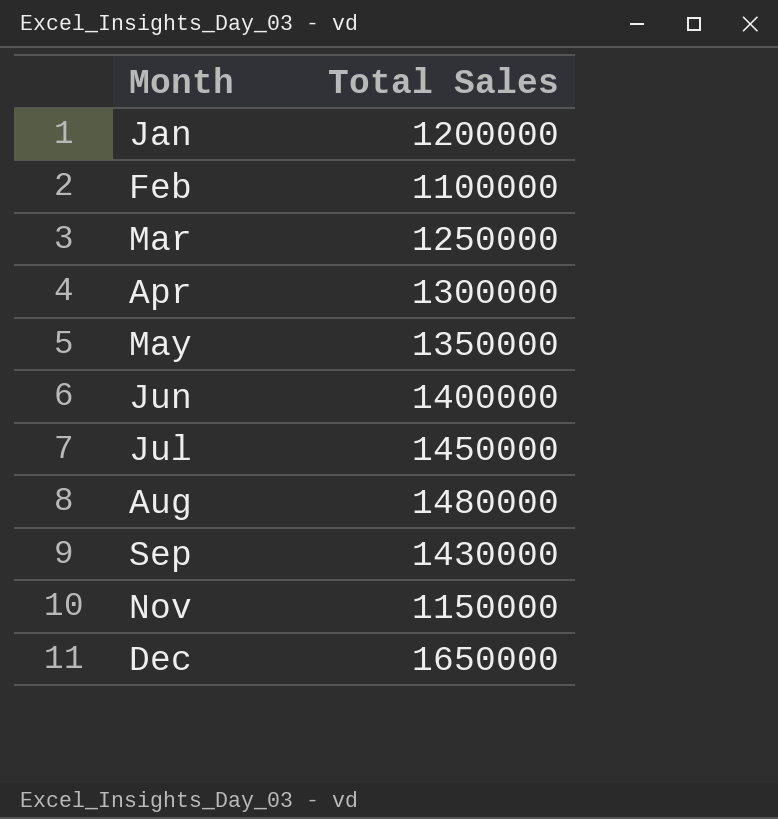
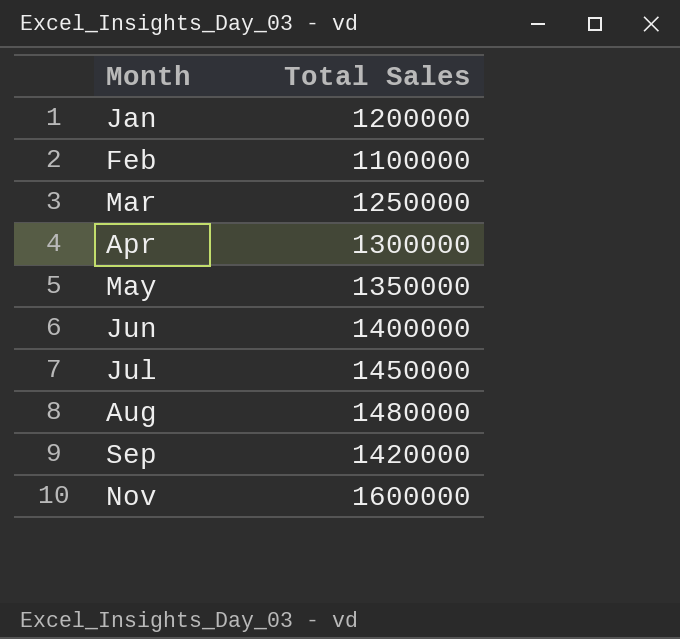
row Dec: 1650000 -> none
Sep | Total Sales: 1430000 -> 1420000
Nov | Total Sales: 1150000 -> 1600000

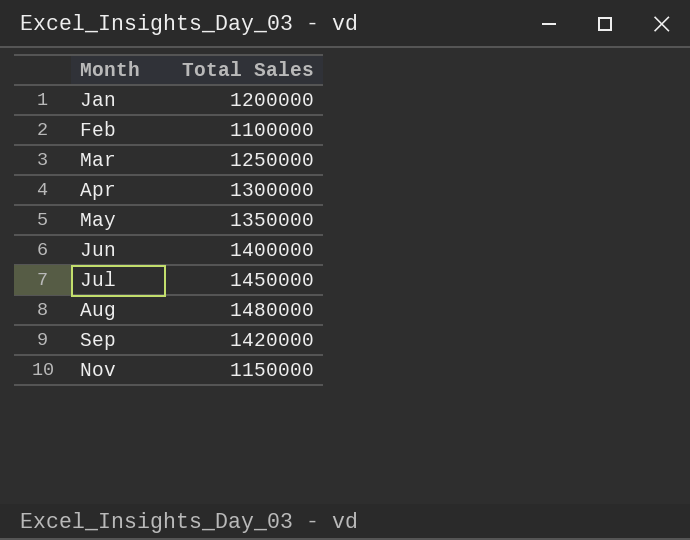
Nov | Total Sales: 1600000 -> 1150000

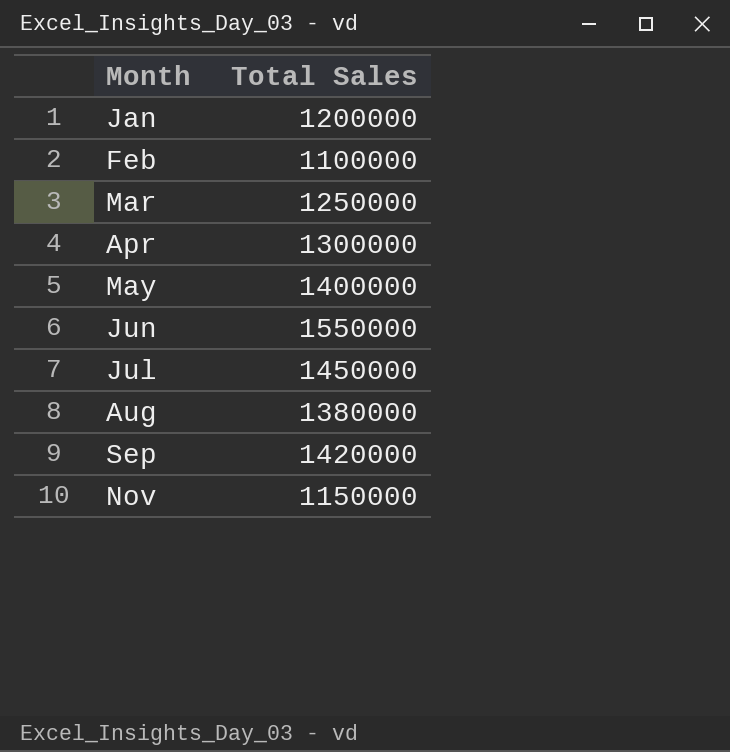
May | Total Sales: 1350000 -> 1400000
Jun | Total Sales: 1400000 -> 1550000
Aug | Total Sales: 1480000 -> 1380000

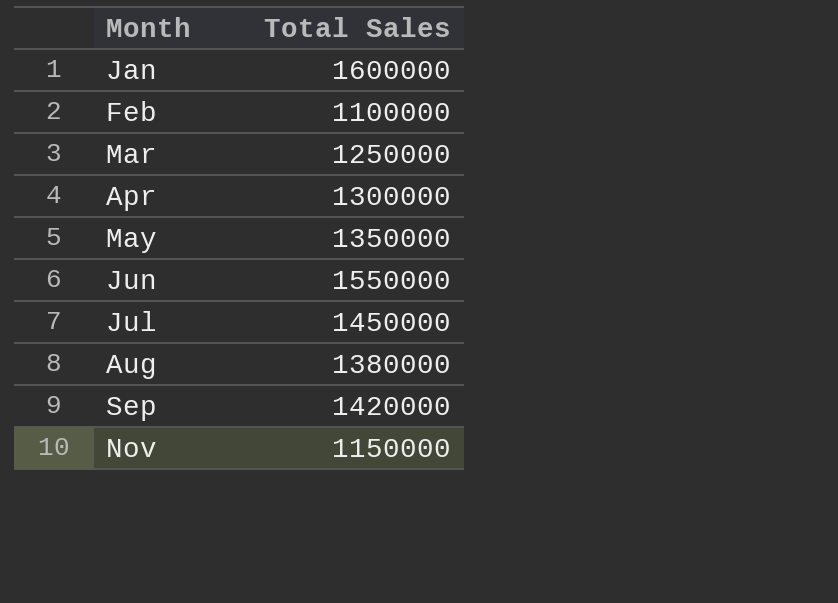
Jan | Total Sales: 1200000 -> 1600000
May | Total Sales: 1400000 -> 1350000

